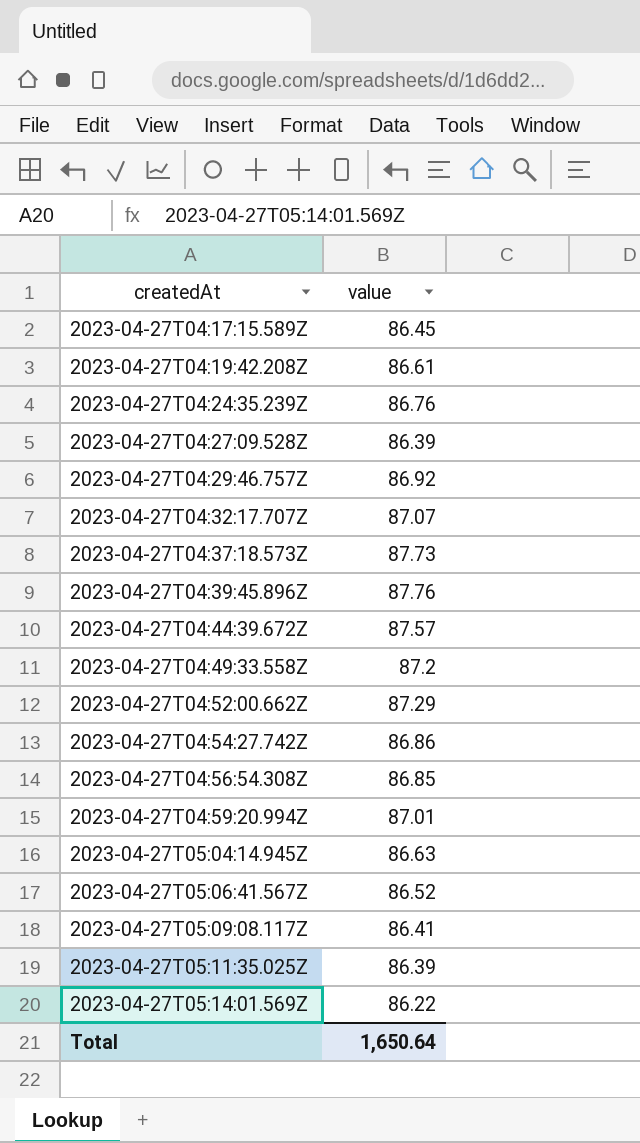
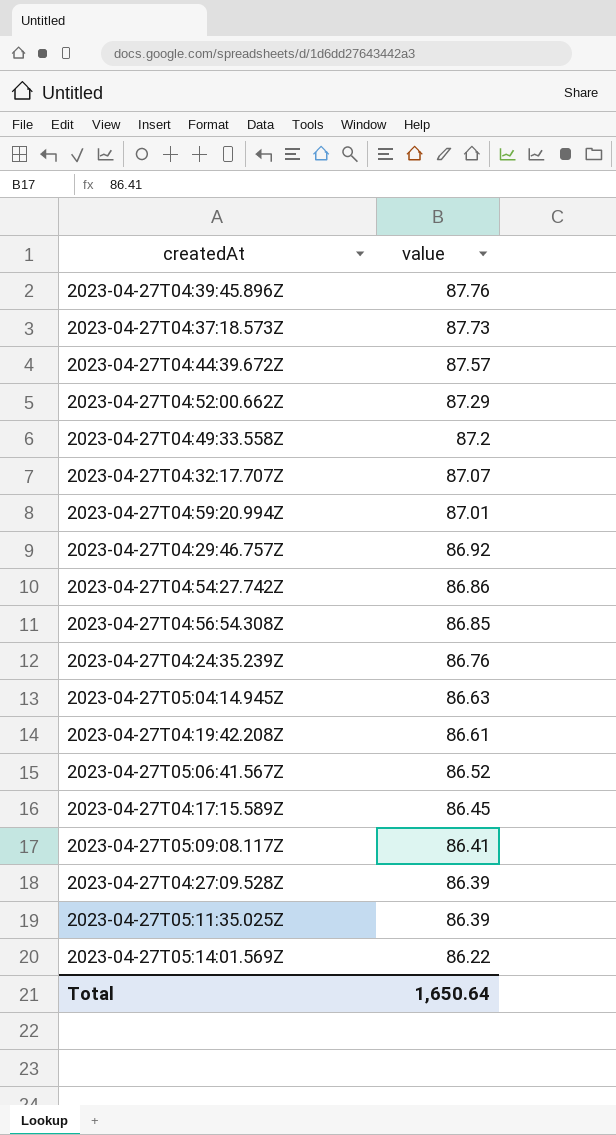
row order: createdAt ascending -> value descending

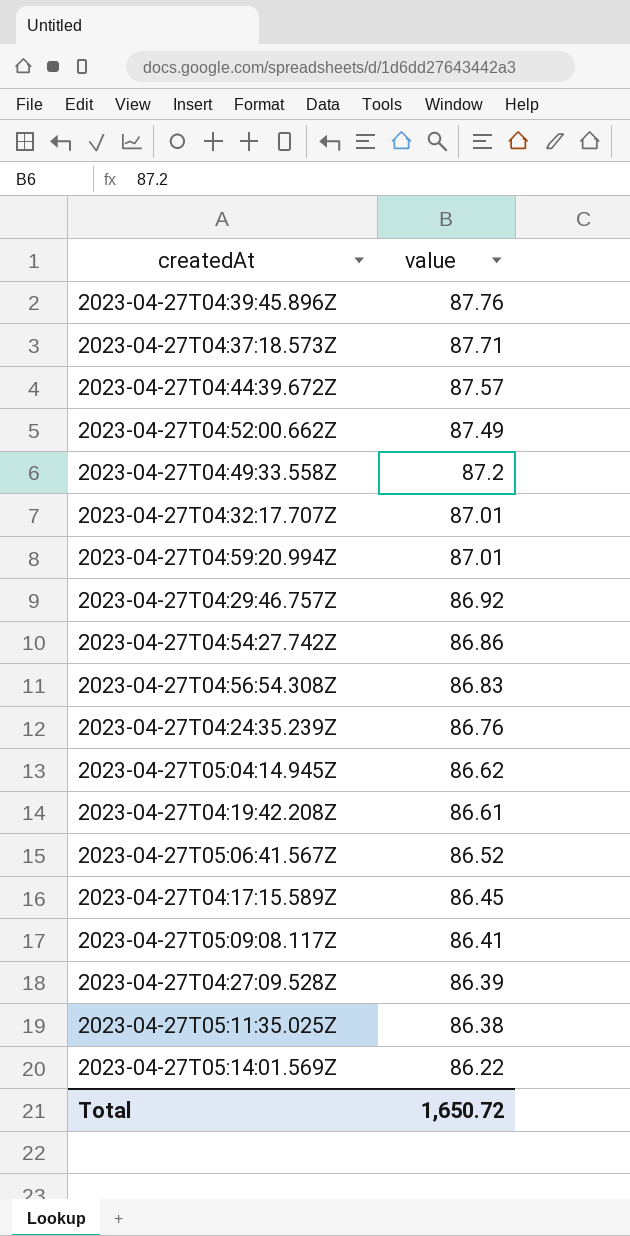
2023-04-27T04:37:18.573Z | value: 87.73 -> 87.71
2023-04-27T04:52:00.662Z | value: 87.29 -> 87.49
2023-04-27T04:32:17.707Z | value: 87.07 -> 87.01
2023-04-27T04:56:54.308Z | value: 86.85 -> 86.83
2023-04-27T05:04:14.945Z | value: 86.63 -> 86.62
2023-04-27T05:11:35.025Z | value: 86.39 -> 86.38
Total | value: 1,650.64 -> 1,650.72

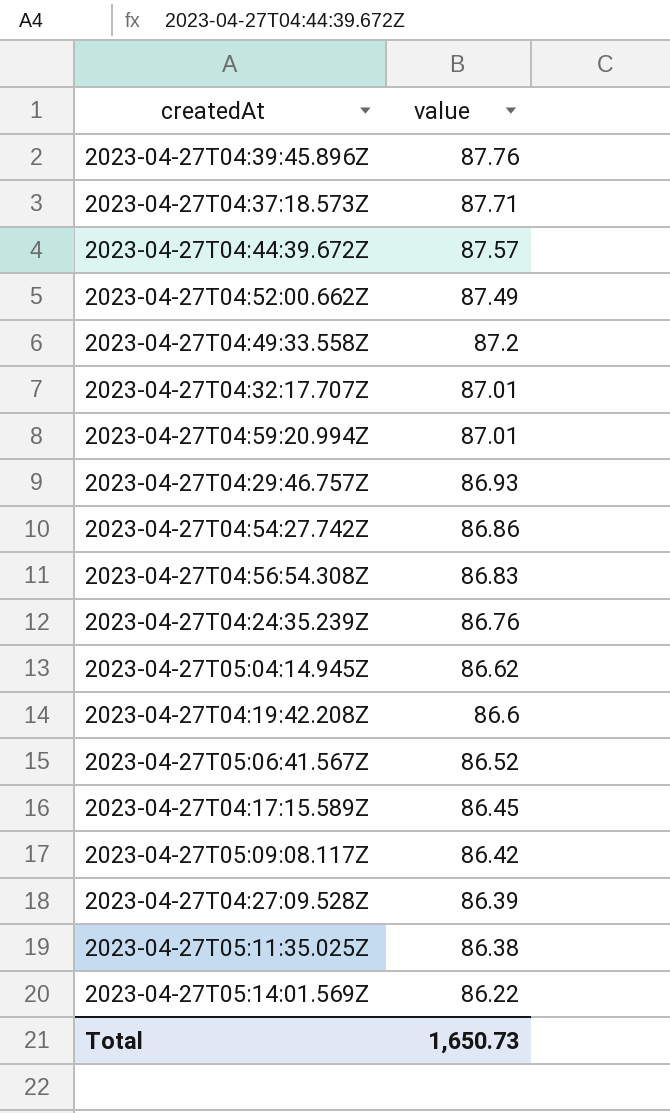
2023-04-27T04:29:46.757Z | value: 86.92 -> 86.93
2023-04-27T04:19:42.208Z | value: 86.61 -> 86.6
2023-04-27T05:09:08.117Z | value: 86.41 -> 86.42
Total | value: 1,650.72 -> 1,650.73

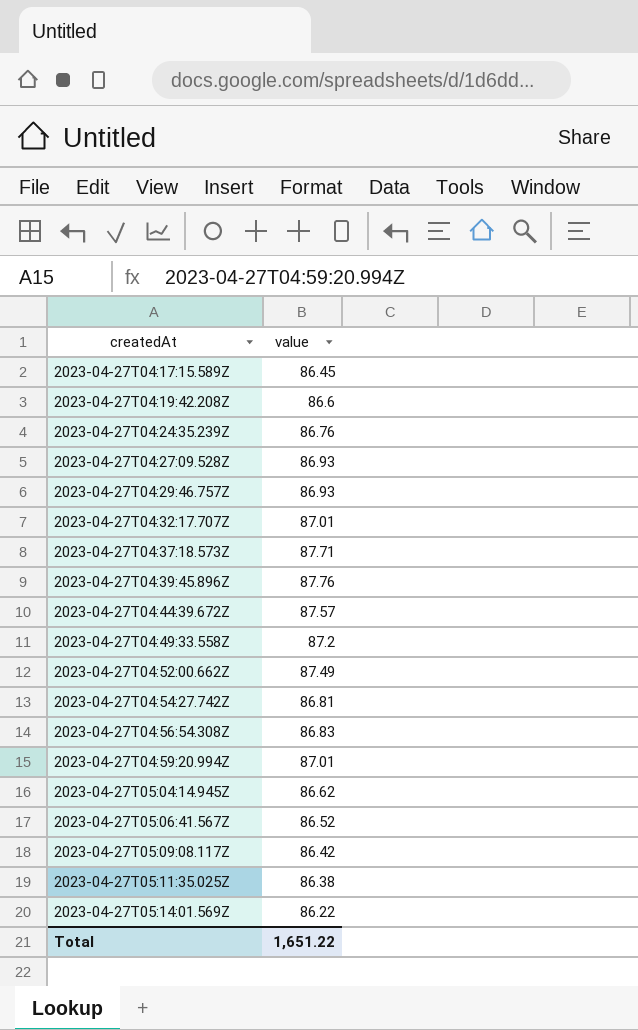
row order: value descending -> createdAt ascending
2023-04-27T04:27:09.528Z | value: 86.39 -> 86.93
2023-04-27T04:54:27.742Z | value: 86.86 -> 86.81
Total | value: 1,650.73 -> 1,651.22

